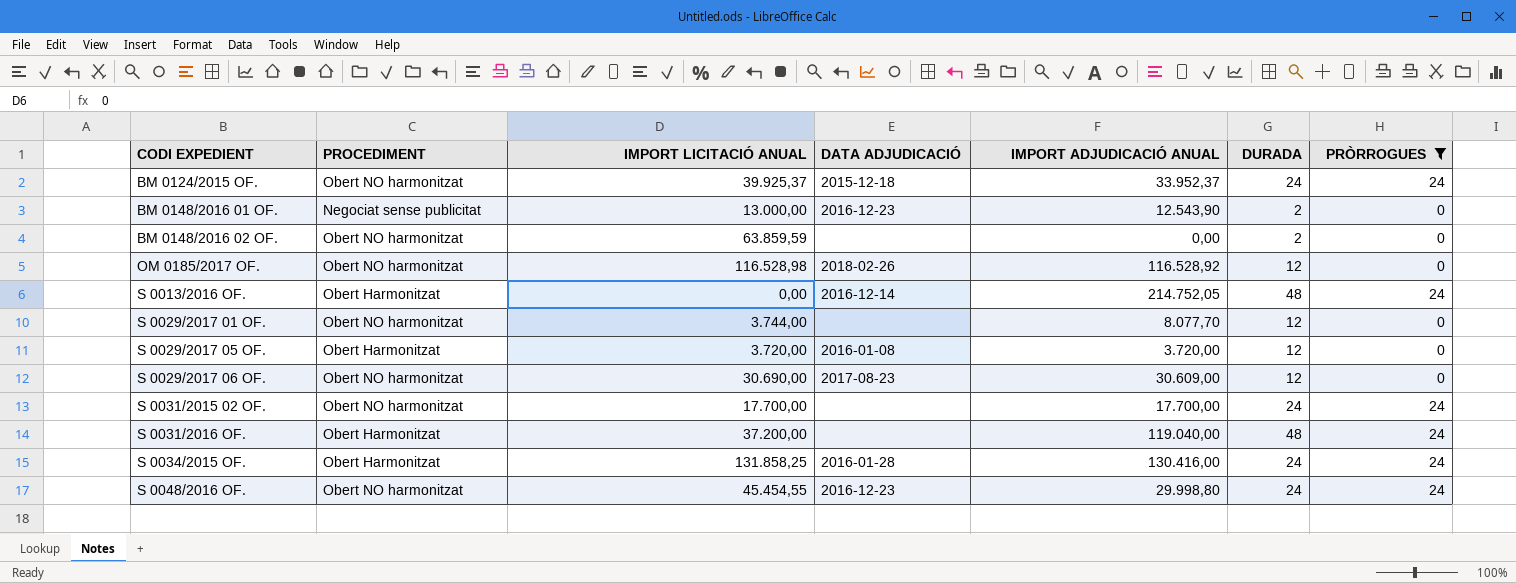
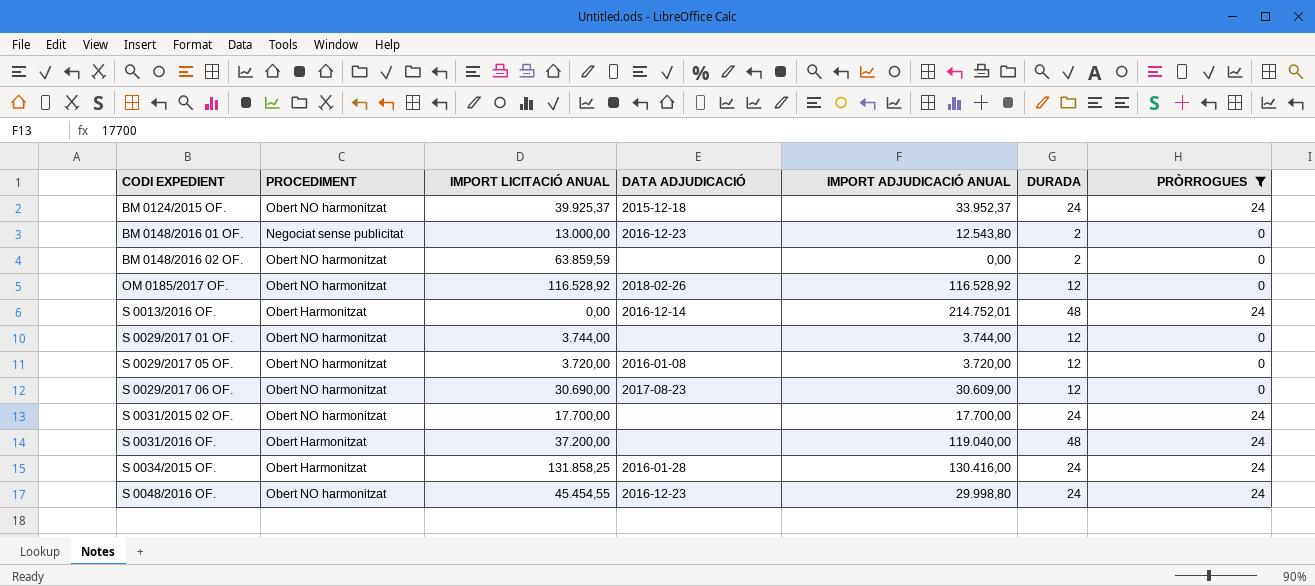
BM 0148/2016 01 OF. | IMPORT ADJUDICACIÓ ANUAL: 12.543,90 -> 12.543,80
OM 0185/2017 OF. | IMPORT LICITACIÓ ANUAL: 116.528,98 -> 116.528,92
S 0013/2016 OF. | IMPORT ADJUDICACIÓ ANUAL: 214.752,05 -> 214.752,01
S 0029/2017 01 OF. | IMPORT ADJUDICACIÓ ANUAL: 8.077,70 -> 3.744,00
S 0029/2017 05 OF. | PROCEDIMENT: Obert Harmonitzat -> Obert NO harmonitzat

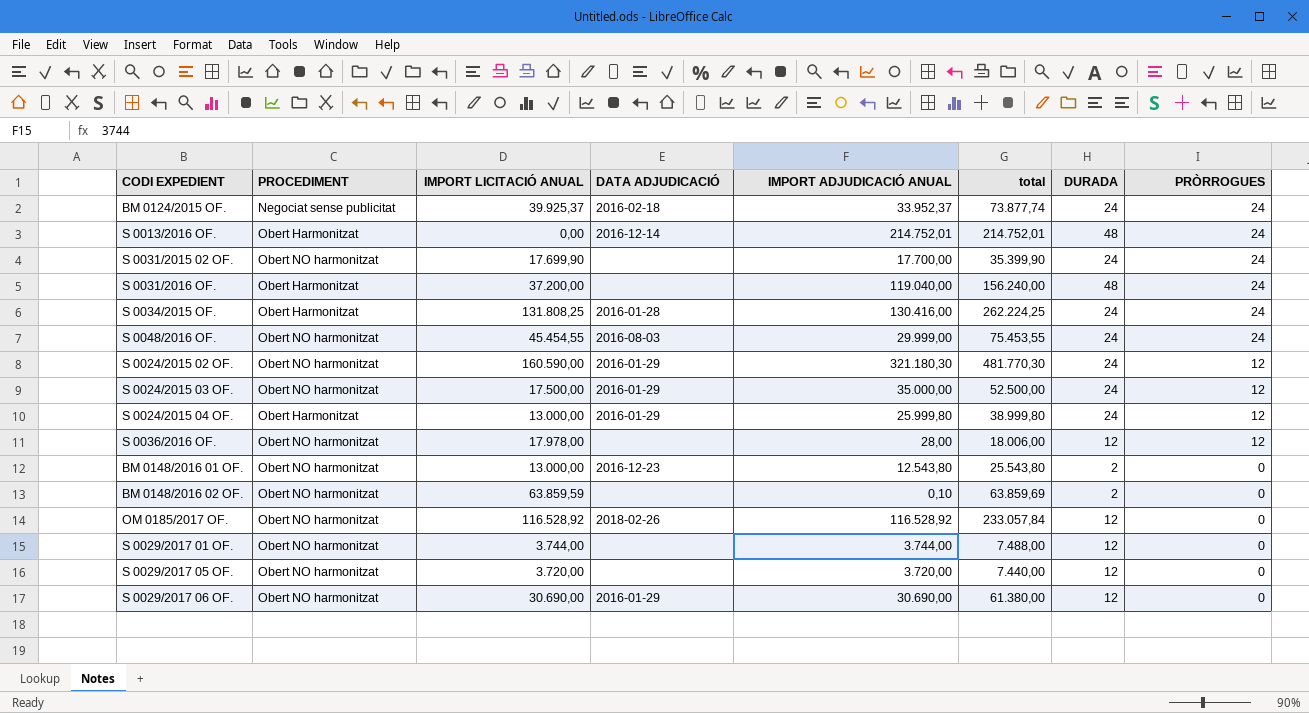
filter: PRÒRROGUES != 12 -> none
row order: CODI EXPEDIENT ascending -> PRÒRROGUES descending
column total | formula: none -> [IMPORT LICITACIÓ ANUAL] + [IMPORT ADJUDICACIÓ ANUAL]
BM 0124/2015 OF. | PROCEDIMENT: Obert NO harmonitzat -> Negociat sense publicitat
BM 0124/2015 OF. | DATA ADJUDICACIÓ: 2015-12-18 -> 2016-02-18
S 0031/2015 02 OF. | IMPORT LICITACIÓ ANUAL: 17.700,00 -> 17.699,90
S 0034/2015 OF. | IMPORT LICITACIÓ ANUAL: 131.858,25 -> 131.808,25
S 0048/2016 OF. | DATA ADJUDICACIÓ: 2016-12-23 -> 2016-08-03
S 0048/2016 OF. | IMPORT ADJUDICACIÓ ANUAL: 29.998,80 -> 29.999,00
BM 0148/2016 01 OF. | PROCEDIMENT: Negociat sense publicitat -> Obert NO harmonitzat
BM 0148/2016 02 OF. | IMPORT ADJUDICACIÓ ANUAL: 0,00 -> 0,10
S 0029/2017 05 OF. | DATA ADJUDICACIÓ: 2016-01-08 -> none
S 0029/2017 06 OF. | DATA ADJUDICACIÓ: 2017-08-23 -> 2016-01-29
S 0029/2017 06 OF. | IMPORT ADJUDICACIÓ ANUAL: 30.609,00 -> 30.690,00

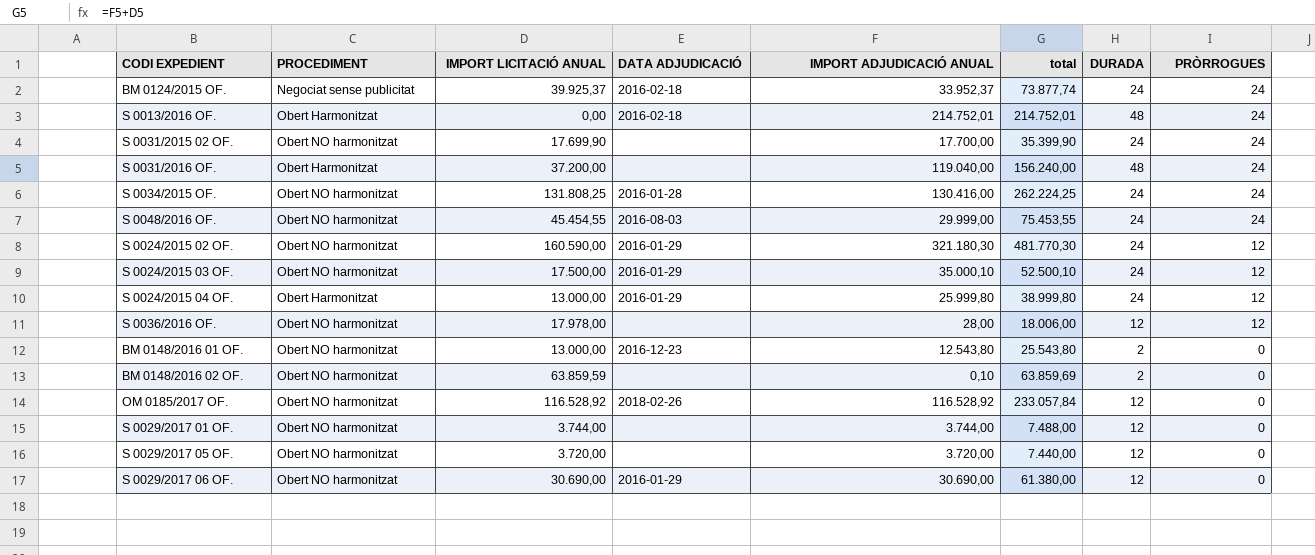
S 0013/2016 OF. | DATA ADJUDICACIÓ: 2016-12-14 -> 2016-02-18
S 0034/2015 OF. | PROCEDIMENT: Obert Harmonitzat -> Obert NO harmonitzat
S 0024/2015 03 OF. | IMPORT ADJUDICACIÓ ANUAL: 35.000,00 -> 35.000,10
S 0024/2015 03 OF. | total: 52.500,00 -> 52.500,10

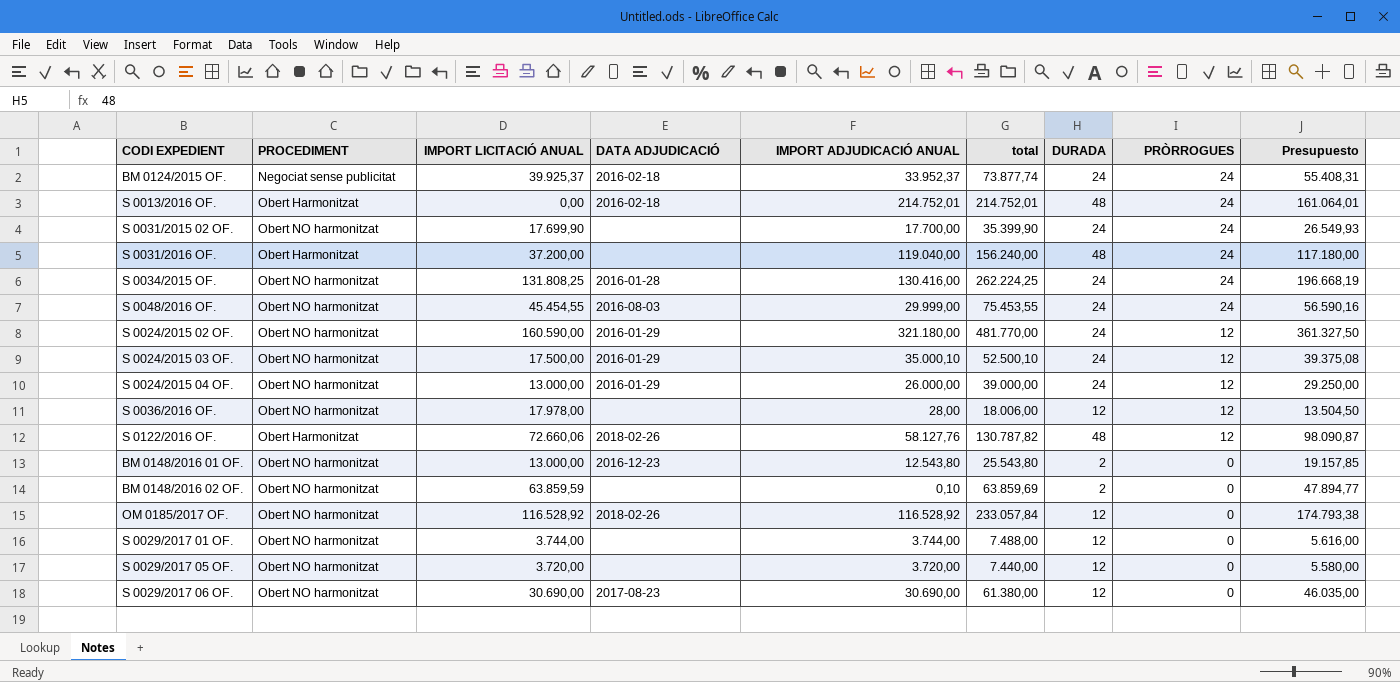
column Presupuesto | formula: none -> [total] * 0,75
S 0024/2015 02 OF. | IMPORT ADJUDICACIÓ ANUAL: 321.180,30 -> 321.180,00
S 0024/2015 02 OF. | total: 481.770,30 -> 481.770,00
S 0024/2015 04 OF. | PROCEDIMENT: Obert Harmonitzat -> Obert NO harmonitzat
S 0024/2015 04 OF. | IMPORT ADJUDICACIÓ ANUAL: 25.999,80 -> 26.000,00
S 0024/2015 04 OF. | total: 38.999,80 -> 39.000,00
row S 0122/2016 OF.: none -> Obert Harmonitzat | 72.660,06 | 2018-02-26 | 58.127,76 | 130.787,82 | 48 | 12 | 98.090,87
S 0029/2017 06 OF. | DATA ADJUDICACIÓ: 2016-01-29 -> 2017-08-23

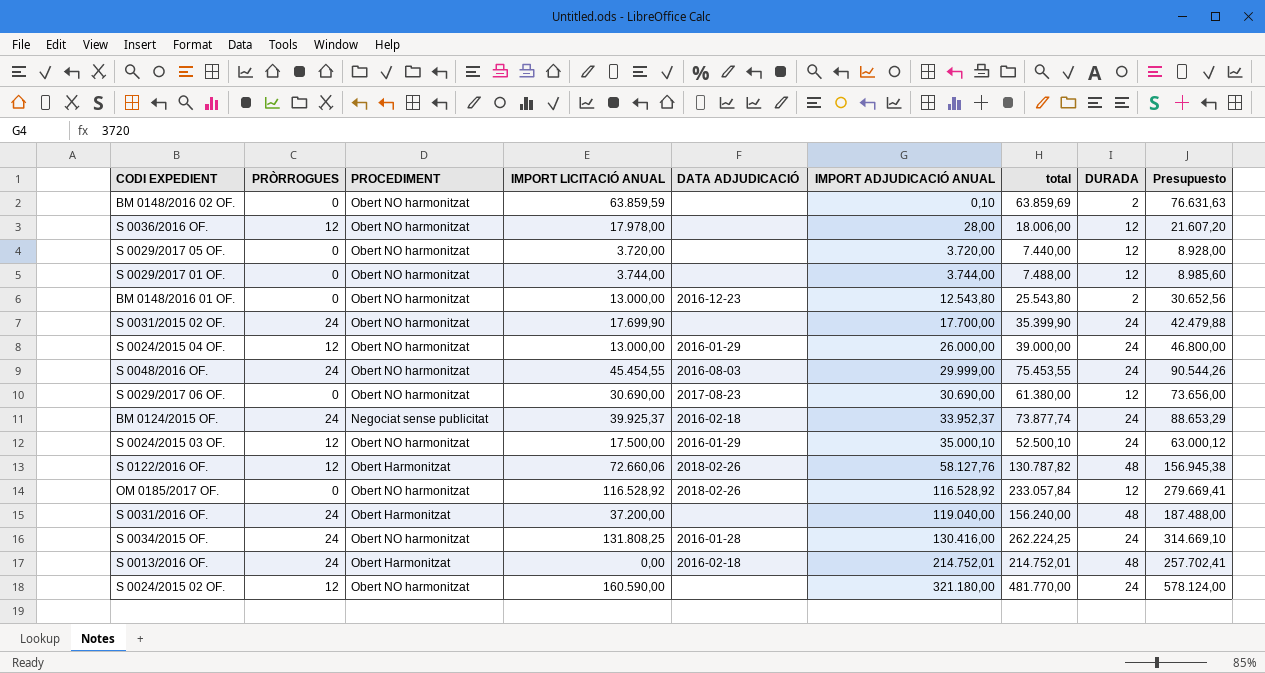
row order: PRÒRROGUES descending -> IMPORT ADJUDICACIÓ ANUAL ascending
column PRÒRROGUES | position: 8 -> 2
column Presupuesto | formula: [total] * 0,75 -> [total] * 1,2
S 0024/2015 02 OF. | DATA ADJUDICACIÓ: 2016-01-29 -> none

